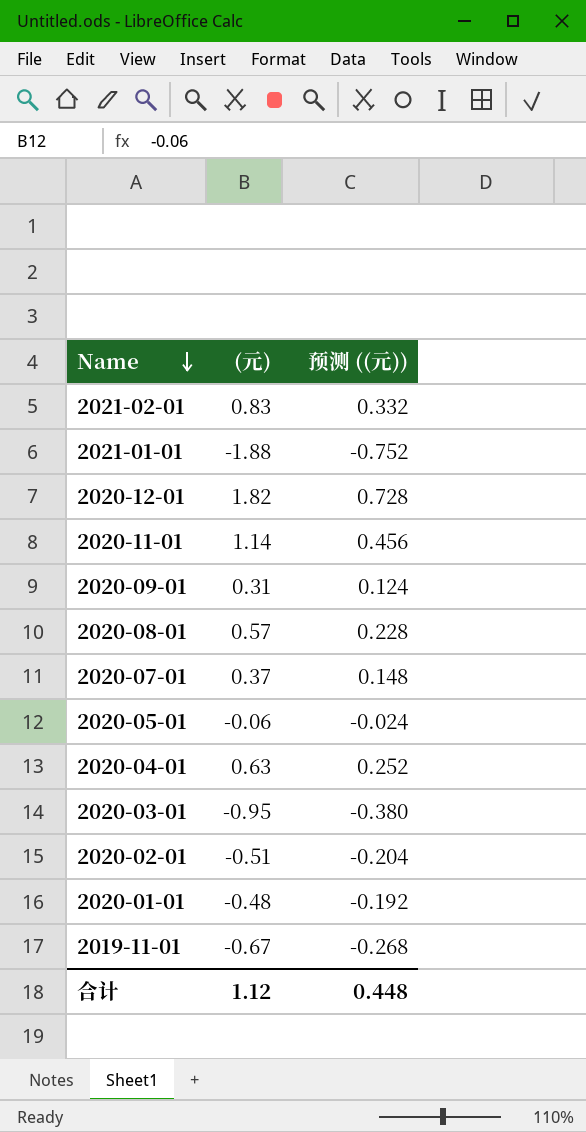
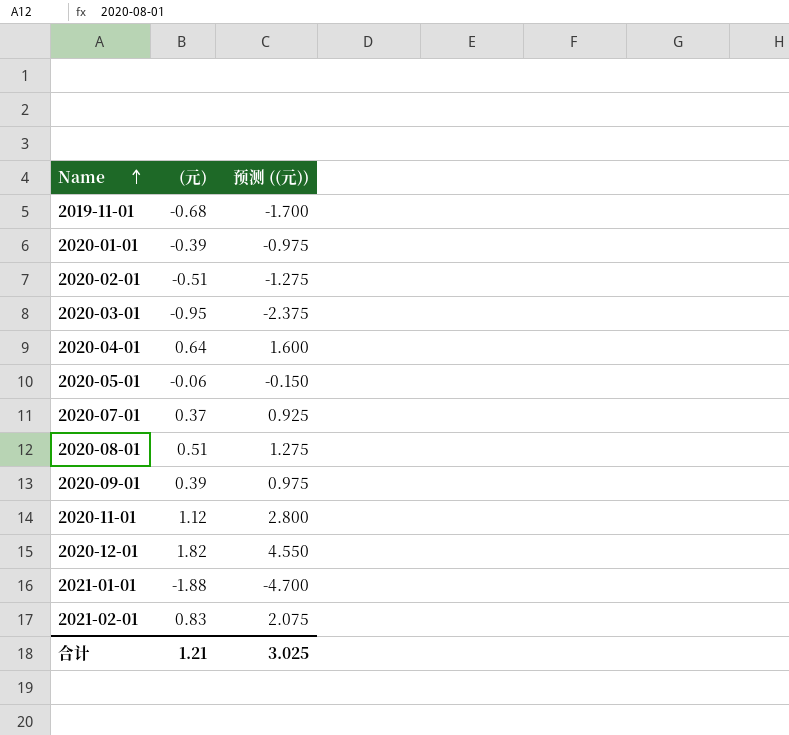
row order: Name descending -> Name ascending
column 预测 ((元)) | formula: [(元)] * 0.4 -> [(元)] * 2.5
2019-11-01 | (元): -0.67 -> -0.68
2020-01-01 | (元): -0.48 -> -0.39
2020-04-01 | (元): 0.63 -> 0.64
2020-08-01 | (元): 0.57 -> 0.51
2020-09-01 | (元): 0.31 -> 0.39
2020-11-01 | (元): 1.14 -> 1.12
合计 | (元): 1.12 -> 1.21
合计 | 预测 ((元)): 0.448 -> 3.025

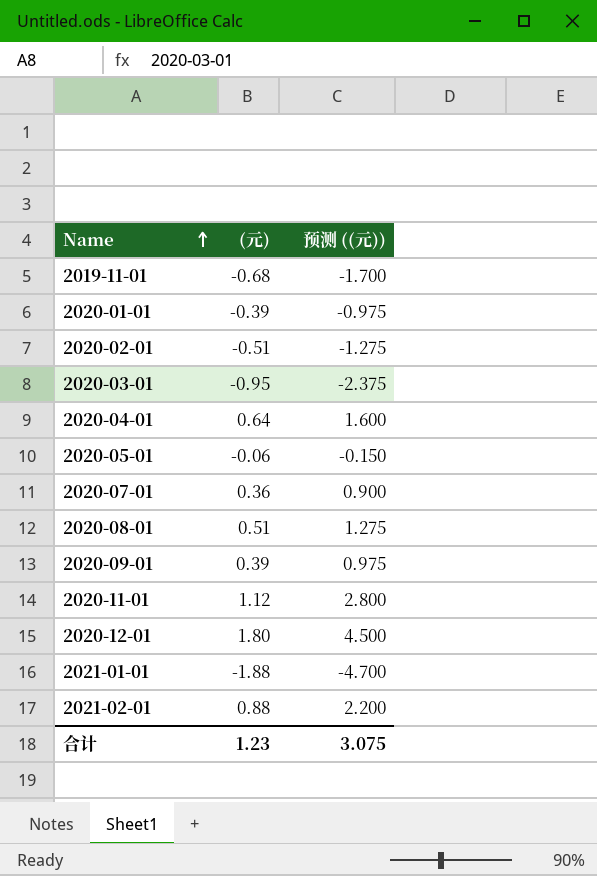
2020-07-01 | (元): 0.37 -> 0.36
2020-07-01 | 预测 ((元)): 0.925 -> 0.900
2020-12-01 | (元): 1.82 -> 1.80
2020-12-01 | 预测 ((元)): 4.550 -> 4.500
2021-02-01 | (元): 0.83 -> 0.88
2021-02-01 | 预测 ((元)): 2.075 -> 2.200
合计 | (元): 1.21 -> 1.23
合计 | 预测 ((元)): 3.025 -> 3.075

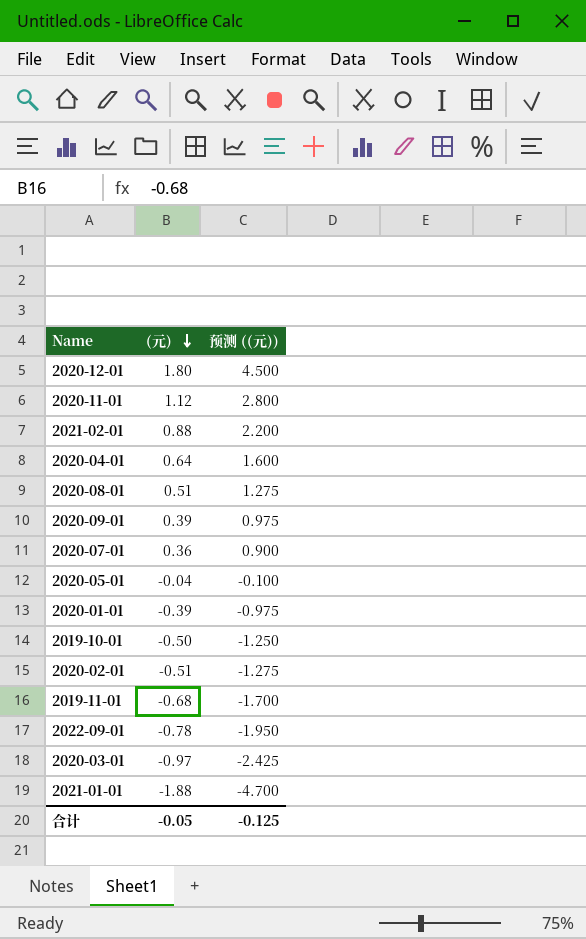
row order: Name ascending -> (元) descending
2020-05-01 | (元): -0.06 -> -0.04
2020-05-01 | 预测 ((元)): -0.150 -> -0.100
row 2019-10-01: none -> -0.50 | -1.250
row 2022-09-01: none -> -0.78 | -1.950
2020-03-01 | (元): -0.95 -> -0.97
2020-03-01 | 预测 ((元)): -2.375 -> -2.425
合计 | (元): 1.23 -> -0.05
合计 | 预测 ((元)): 3.075 -> -0.125

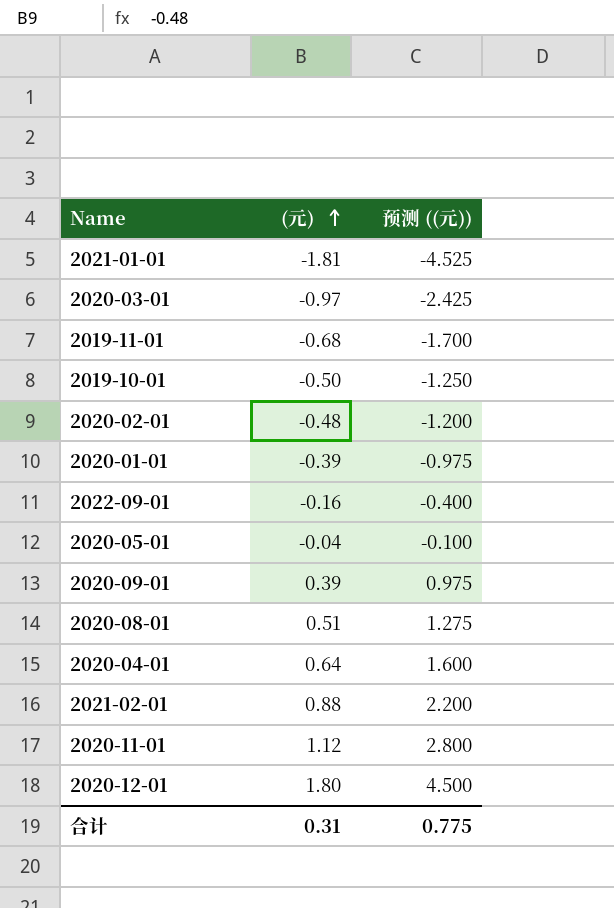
row order: (元) descending -> (元) ascending
row 2020-07-01: 0.36 | 0.900 -> none
2021-01-01 | (元): -1.88 -> -1.81
2021-01-01 | 预测 ((元)): -4.700 -> -4.525
2020-02-01 | (元): -0.51 -> -0.48
2020-02-01 | 预测 ((元)): -1.275 -> -1.200
2022-09-01 | (元): -0.78 -> -0.16
2022-09-01 | 预测 ((元)): -1.950 -> -0.400
合计 | (元): -0.05 -> 0.31
合计 | 预测 ((元)): -0.125 -> 0.775

